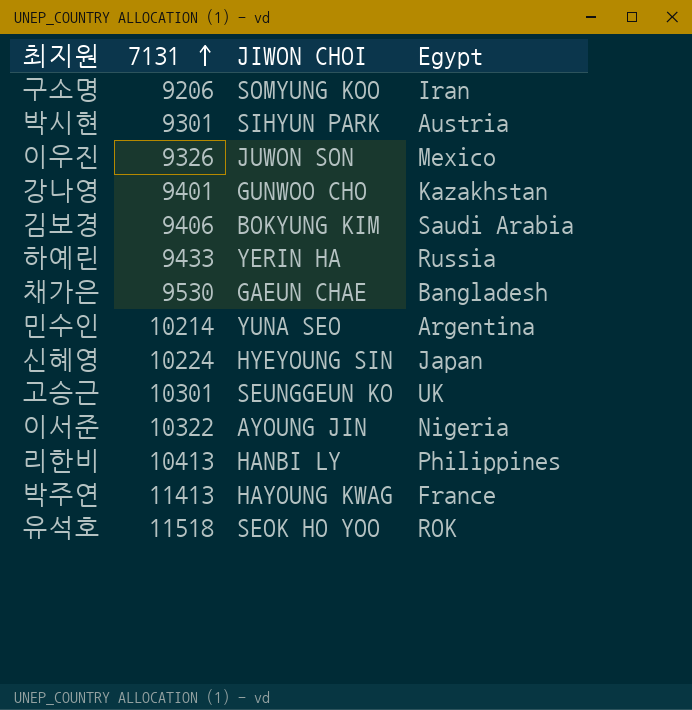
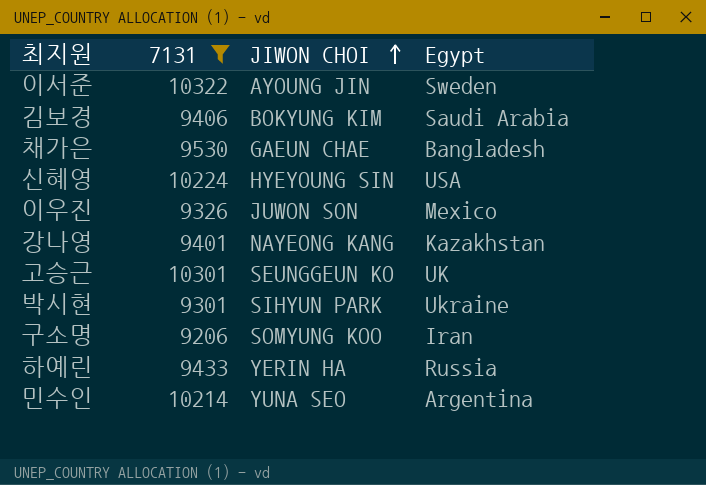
filter: none -> 7131 <= 10322
row order: 7131 ascending -> JIWON CHOI ascending
이서준 | Egypt: Nigeria -> Sweden
신혜영 | Egypt: Japan -> USA
강나영 | JIWON CHOI: GUNWOO CHO -> NAYEONG KANG
박시현 | Egypt: Austria -> Ukraine

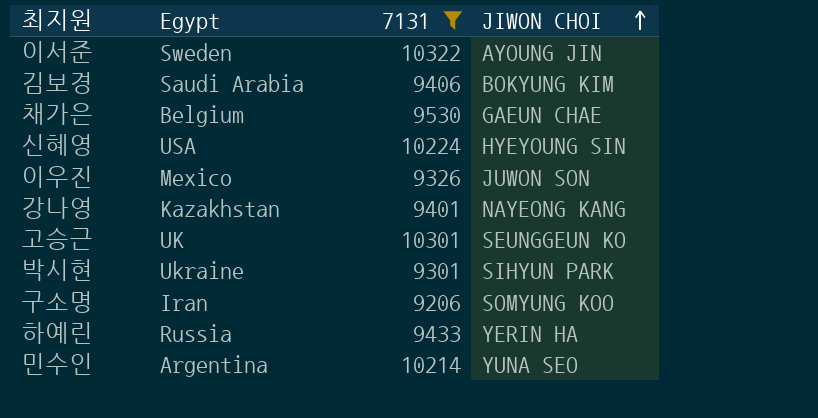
column Egypt | position: 4 -> 2
채가은 | Egypt: Bangladesh -> Belgium

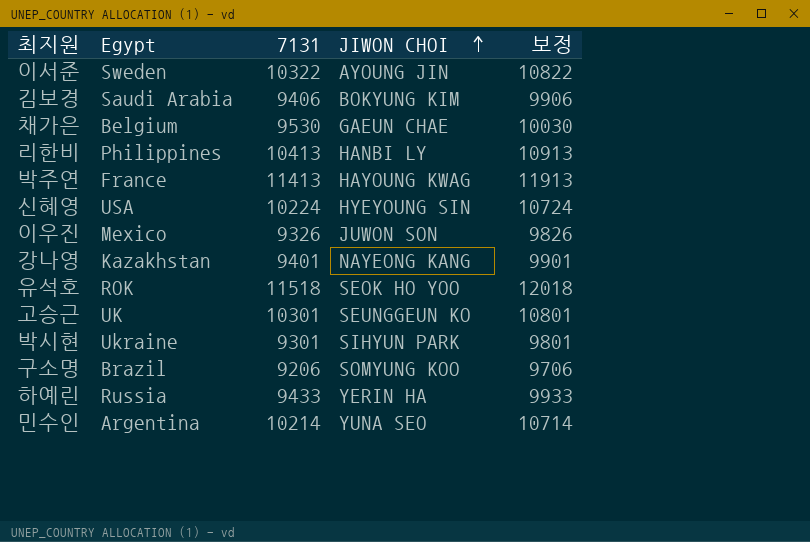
filter: 7131 <= 10322 -> none
column 보정 | formula: none -> [7131] + 500
구소명 | Egypt: Iran -> Brazil

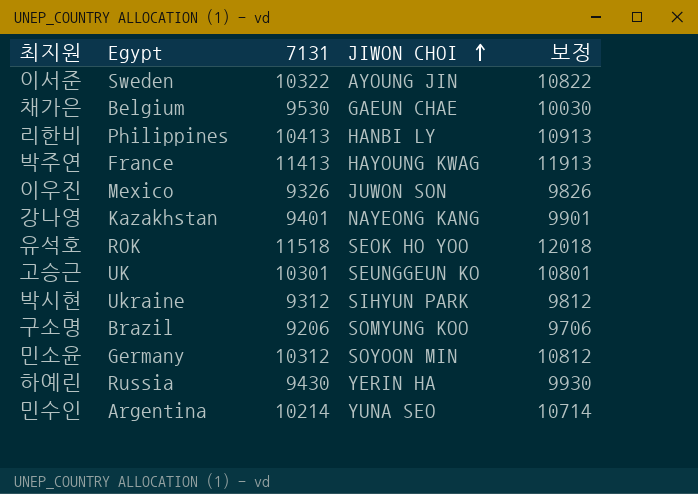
row 김보경: Saudi Arabia | 9406 | BOKYUNG KIM | 9906 -> none
row 신혜영: USA | 10224 | HYEYOUNG SIN | 10724 -> none
박시현 | 7131: 9301 -> 9312
박시현 | 보정: 9801 -> 9812
row 민소윤: none -> Germany | 10312 | SOYOON MIN | 10812
하예린 | 7131: 9433 -> 9430
하예린 | 보정: 9933 -> 9930

